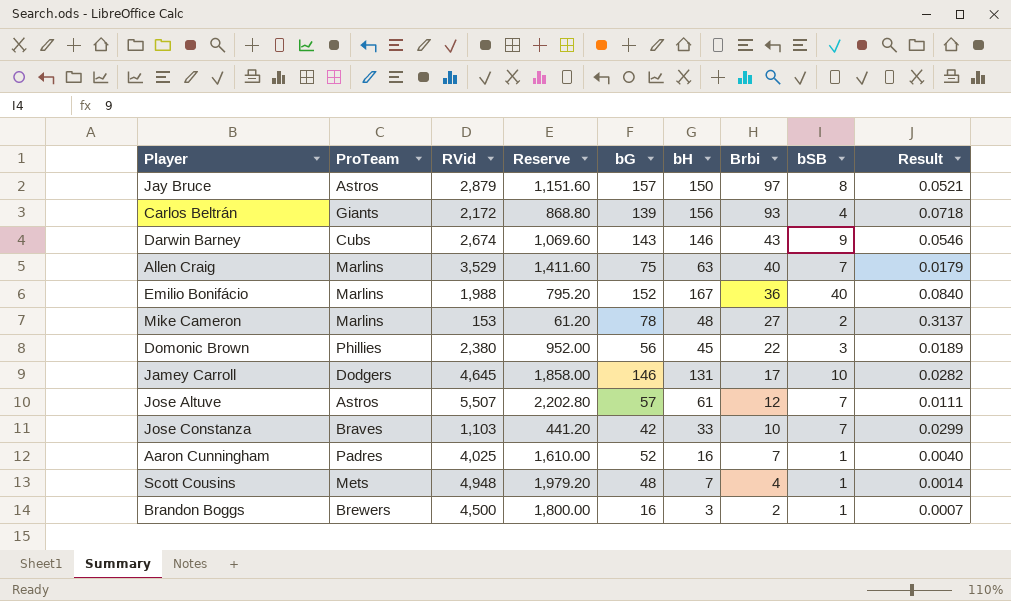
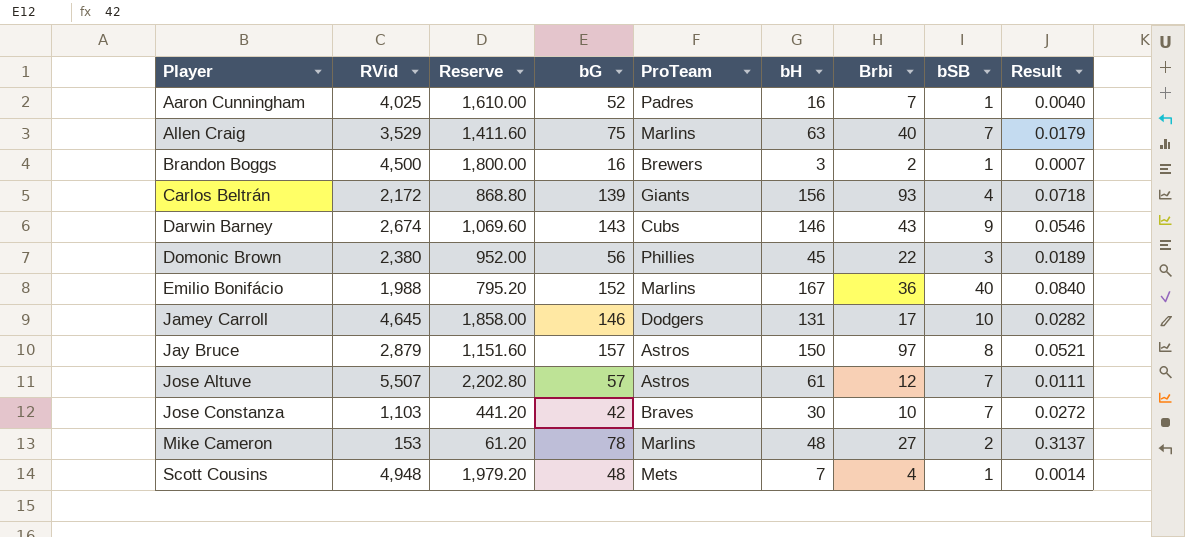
row order: Brbi descending -> Player ascending
column ProTeam | position: 2 -> 5
Jose Constanza | bH: 33 -> 30
Jose Constanza | Result: 0.0299 -> 0.0272

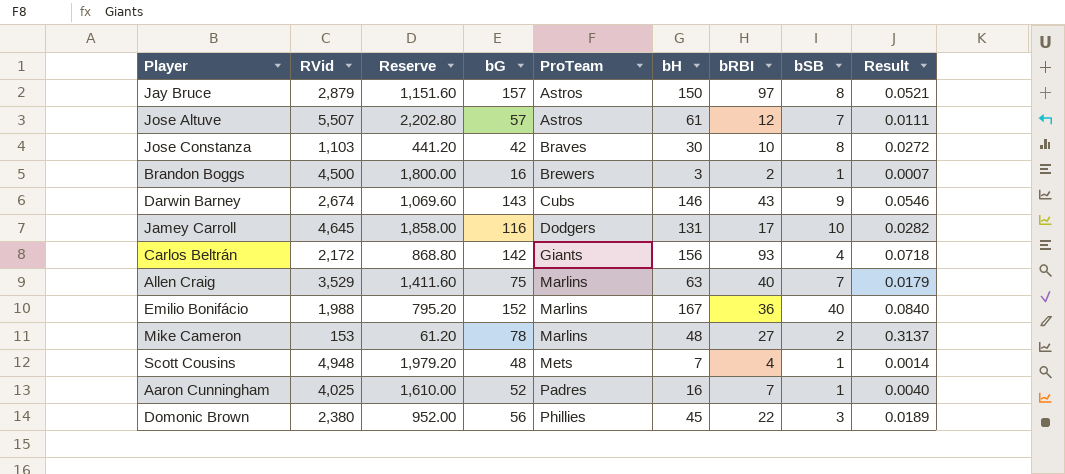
row order: Player ascending -> ProTeam ascending
column name: Brbi -> bRBI
Jose Constanza | bSB: 7 -> 8
Jamey Carroll | bG: 146 -> 116
Carlos Beltrán | bG: 139 -> 142

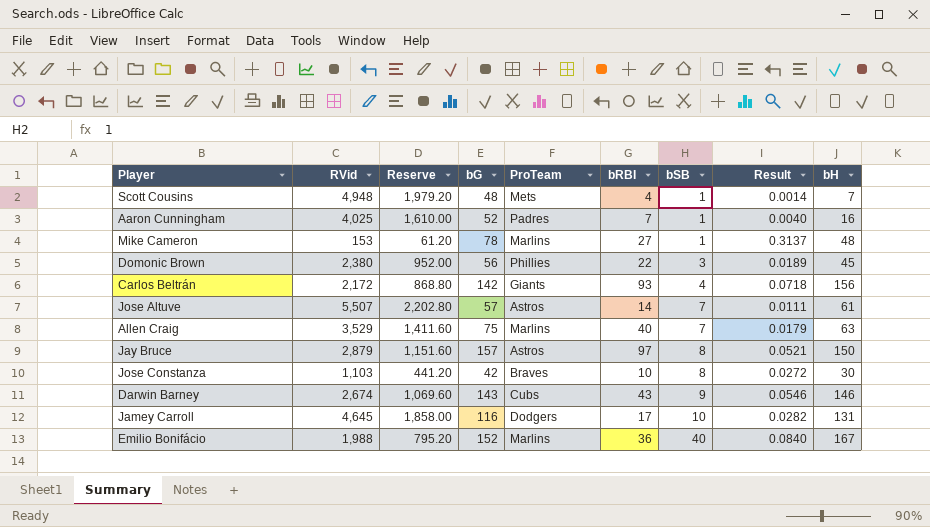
row order: ProTeam ascending -> bSB ascending
column bH | position: 6 -> 9
row Brandon Boggs: 4,500 | 1,800.00 | 16 | Brewers | 3 | 2 | 1 | 0.0007 -> none
Mike Cameron | bSB: 2 -> 1
Jose Altuve | bRBI: 12 -> 14

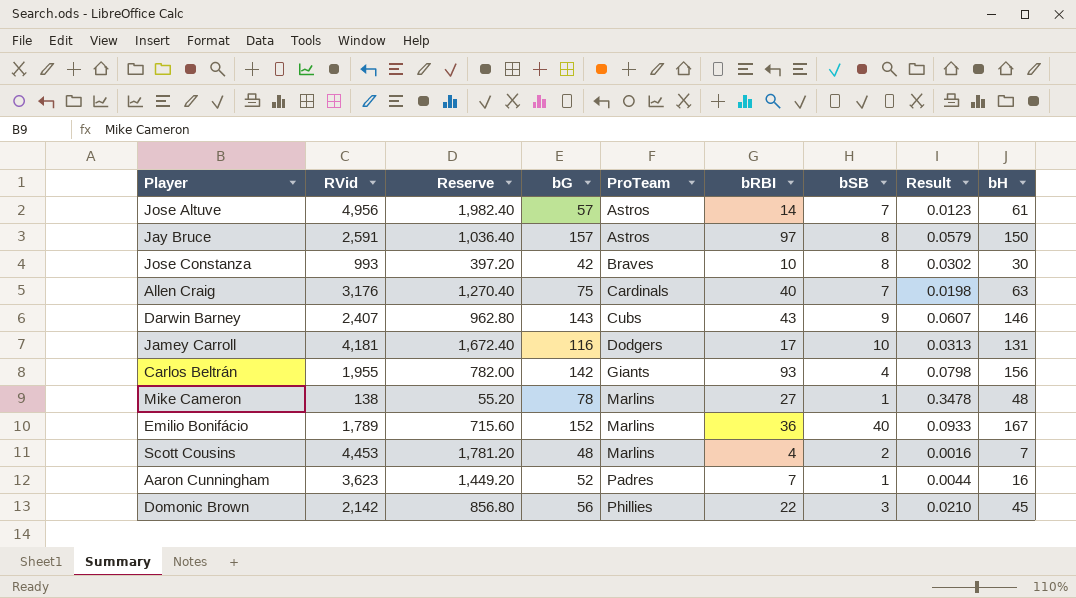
row order: bSB ascending -> ProTeam ascending
Jose Altuve | RVid: 5,507 -> 4,956
Jose Altuve | Reserve: 2,202.80 -> 1,982.40
Jose Altuve | Result: 0.0111 -> 0.0123
Jay Bruce | RVid: 2,879 -> 2,591
Jay Bruce | Reserve: 1,151.60 -> 1,036.40
Jay Bruce | Result: 0.0521 -> 0.0579
Jose Constanza | RVid: 1,103 -> 993
Jose Constanza | Reserve: 441.20 -> 397.20
Jose Constanza | Result: 0.0272 -> 0.0302
Allen Craig | RVid: 3,529 -> 3,176
Allen Craig | Reserve: 1,411.60 -> 1,270.40
Allen Craig | ProTeam: Marlins -> Cardinals
Allen Craig | Result: 0.0179 -> 0.0198
Darwin Barney | RVid: 2,674 -> 2,407
Darwin Barney | Reserve: 1,069.60 -> 962.80
Darwin Barney | Result: 0.0546 -> 0.0607
Jamey Carroll | RVid: 4,645 -> 4,181
Jamey Carroll | Reserve: 1,858.00 -> 1,672.40
Jamey Carroll | Result: 0.0282 -> 0.0313
Carlos Beltrán | RVid: 2,172 -> 1,955
Carlos Beltrán | Reserve: 868.80 -> 782.00
Carlos Beltrán | Result: 0.0718 -> 0.0798
Mike Cameron | RVid: 153 -> 138
Mike Cameron | Reserve: 61.20 -> 55.20
Mike Cameron | Result: 0.3137 -> 0.3478
Emilio Bonifácio | RVid: 1,988 -> 1,789
Emilio Bonifácio | Reserve: 795.20 -> 715.60
Emilio Bonifácio | Result: 0.0840 -> 0.0933
Scott Cousins | RVid: 4,948 -> 4,453
Scott Cousins | Reserve: 1,979.20 -> 1,781.20
Scott Cousins | ProTeam: Mets -> Marlins
Scott Cousins | bSB: 1 -> 2
Scott Cousins | Result: 0.0014 -> 0.0016
Aaron Cunningham | RVid: 4,025 -> 3,623
Aaron Cunningham | Reserve: 1,610.00 -> 1,449.20
Aaron Cunningham | Result: 0.0040 -> 0.0044
Domonic Brown | RVid: 2,380 -> 2,142
Domonic Brown | Reserve: 952.00 -> 856.80
Domonic Brown | Result: 0.0189 -> 0.0210

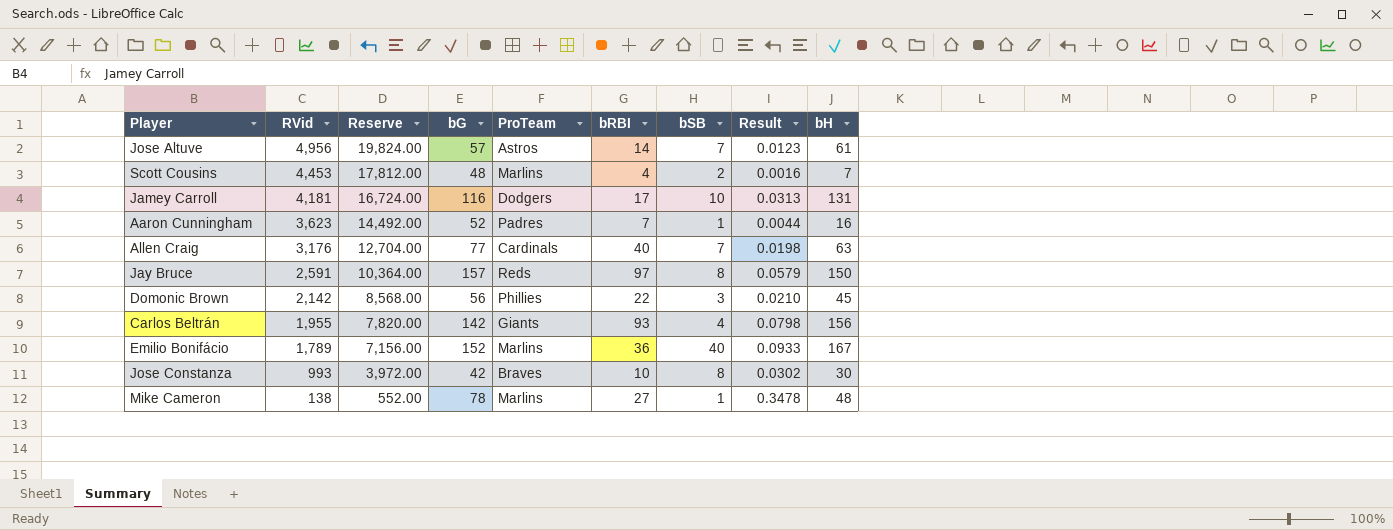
row order: ProTeam ascending -> RVid descending
column Reserve | formula: [RVid] * 0.4 -> [RVid] * 4
row Darwin Barney: 2,407 | 962.80 | 143 | Cubs | 43 | 9 | 0.0607 | 146 -> none
Allen Craig | bG: 75 -> 77
Jay Bruce | ProTeam: Astros -> Reds

